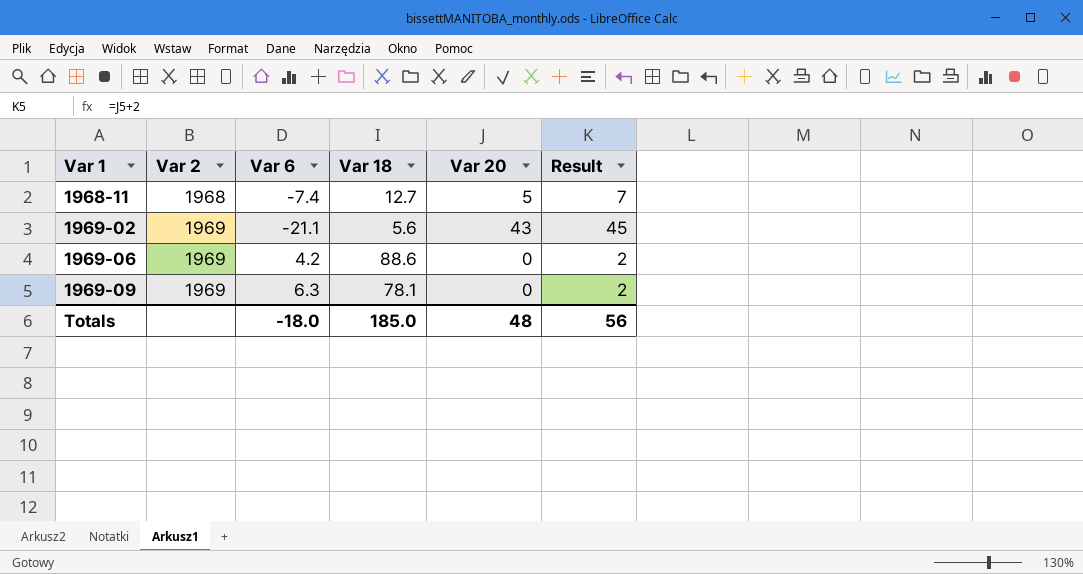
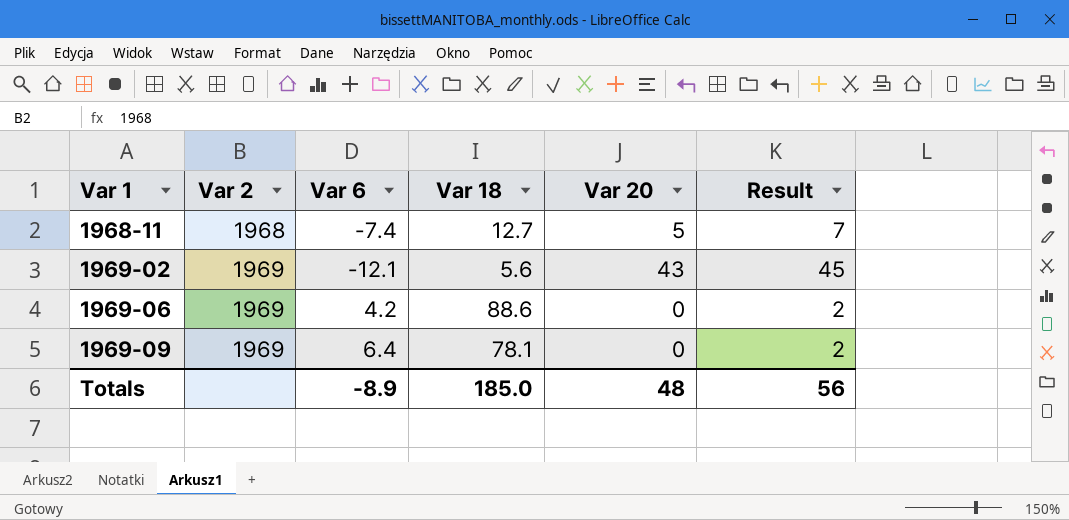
1969-02 | Var 6: -21.1 -> -12.1
1969-09 | Var 6: 6.3 -> 6.4
Totals | Var 6: -18.0 -> -8.9

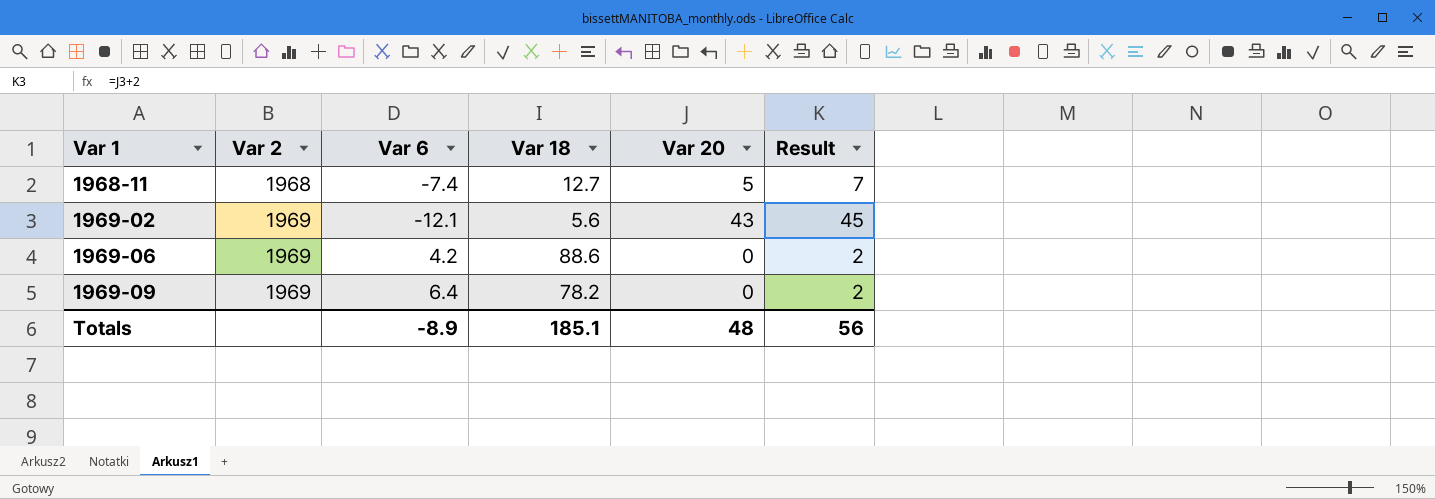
1969-09 | Var 18: 78.1 -> 78.2
Totals | Var 18: 185.0 -> 185.1

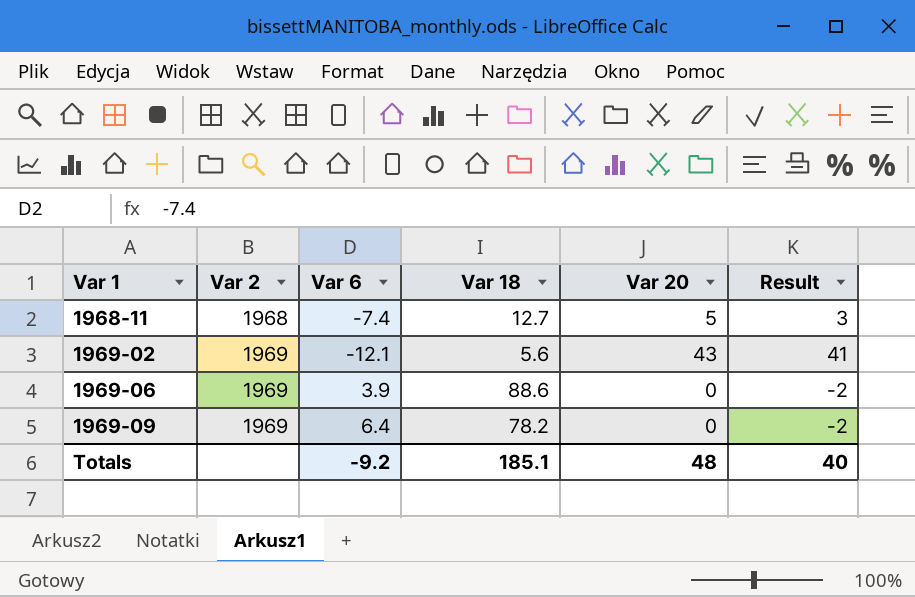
column Result | formula: [Var 20] + 2 -> [Var 20] - 2
1969-06 | Var 6: 4.2 -> 3.9
Totals | Var 6: -8.9 -> -9.2
Totals | Result: 56 -> 40

